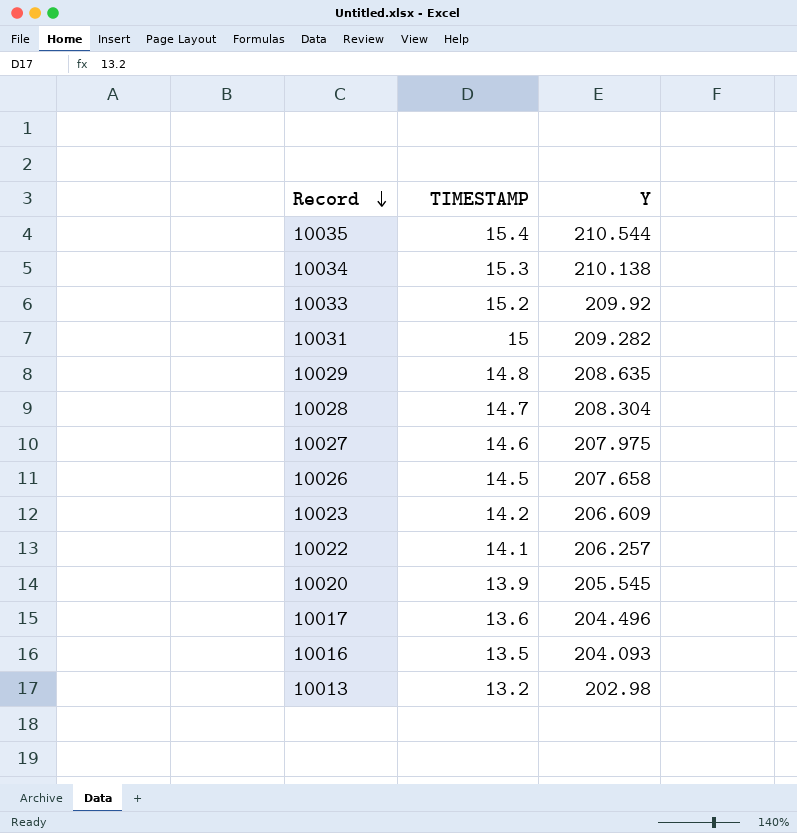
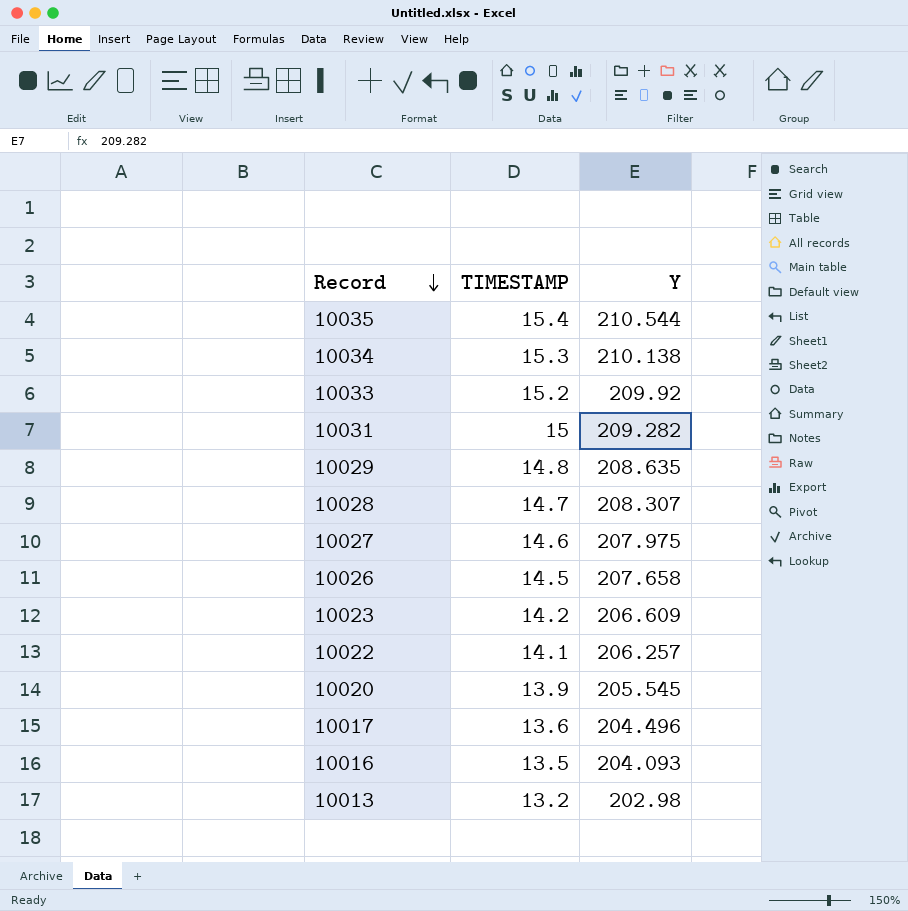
10028 | Y: 208.304 -> 208.307

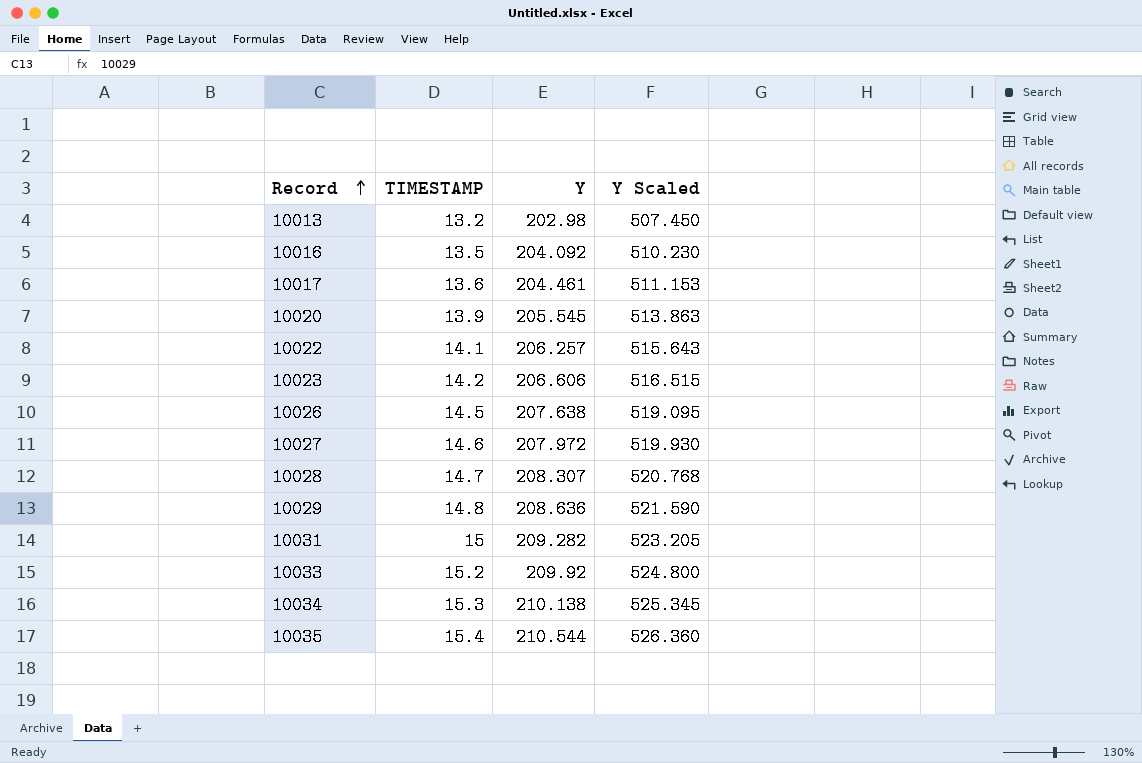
row order: Record descending -> Record ascending
column Y Scaled | formula: none -> [Y] * 2.5
10016 | Y: 204.093 -> 204.092
10017 | Y: 204.496 -> 204.461
10023 | Y: 206.609 -> 206.606
10026 | Y: 207.658 -> 207.638
10027 | Y: 207.975 -> 207.972
10029 | Y: 208.635 -> 208.636

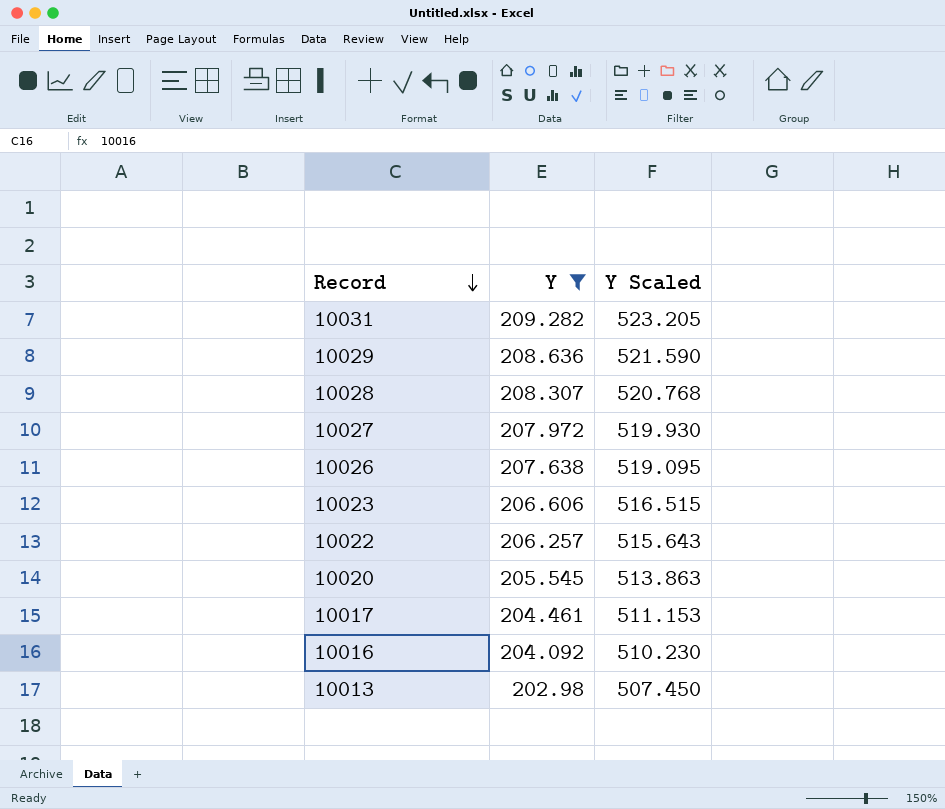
filter: none -> Y <= 209.282
row order: Record ascending -> Record descending
column TIMESTAMP | position: 2 -> none

